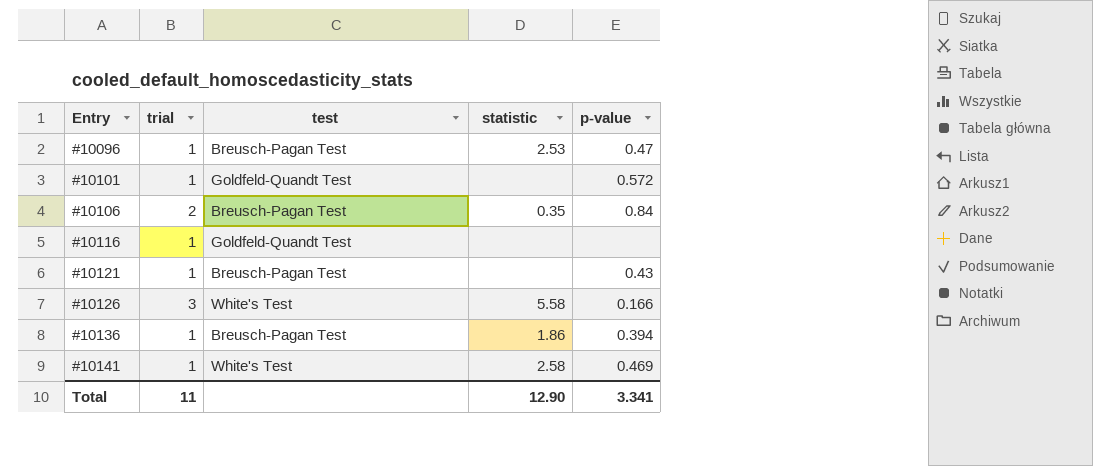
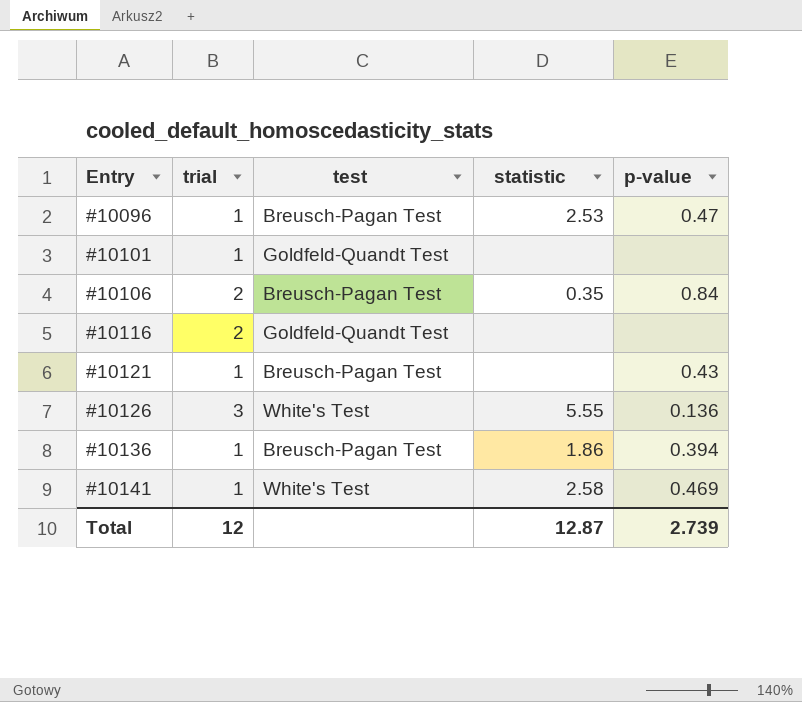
#10101 | p-value: 0.572 -> none
#10116 | trial: 1 -> 2
#10126 | statistic: 5.58 -> 5.55
#10126 | p-value: 0.166 -> 0.136
Total | trial: 11 -> 12
Total | statistic: 12.90 -> 12.87
Total | p-value: 3.341 -> 2.739

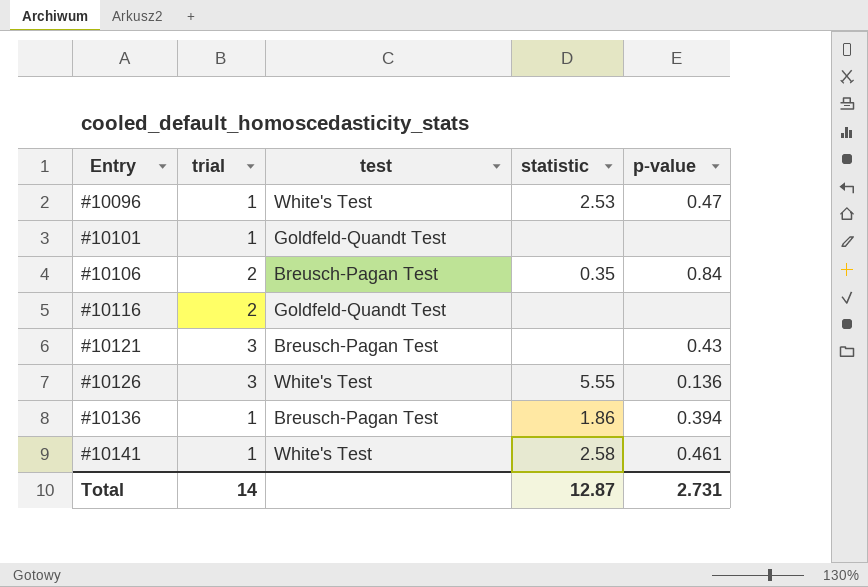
#10096 | test: Breusch-Pagan Test -> White's Test
#10121 | trial: 1 -> 3
#10141 | p-value: 0.469 -> 0.461
Total | trial: 12 -> 14
Total | p-value: 2.739 -> 2.731

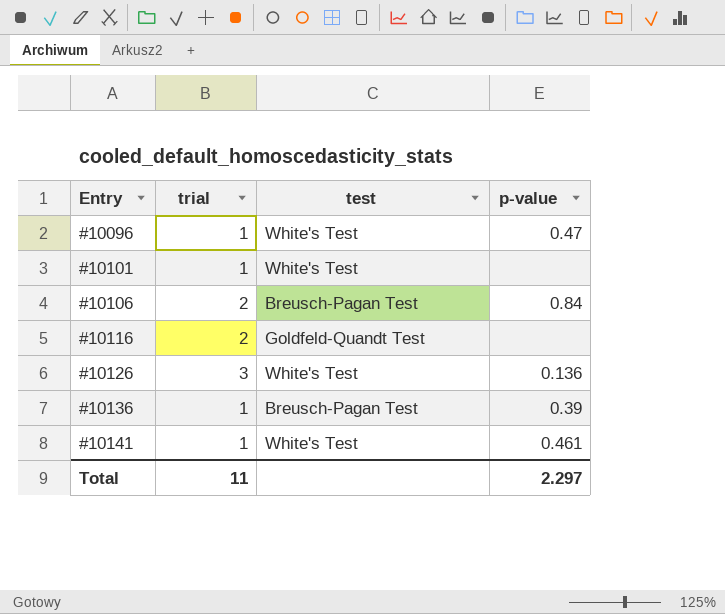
column statistic | position: 4 -> none
row #10121: 3 | Breusch-Pagan Test | none | 0.43 -> none
#10101 | test: Goldfeld-Quandt Test -> White's Test
#10136 | p-value: 0.394 -> 0.39
Total | trial: 14 -> 11
Total | p-value: 2.731 -> 2.297

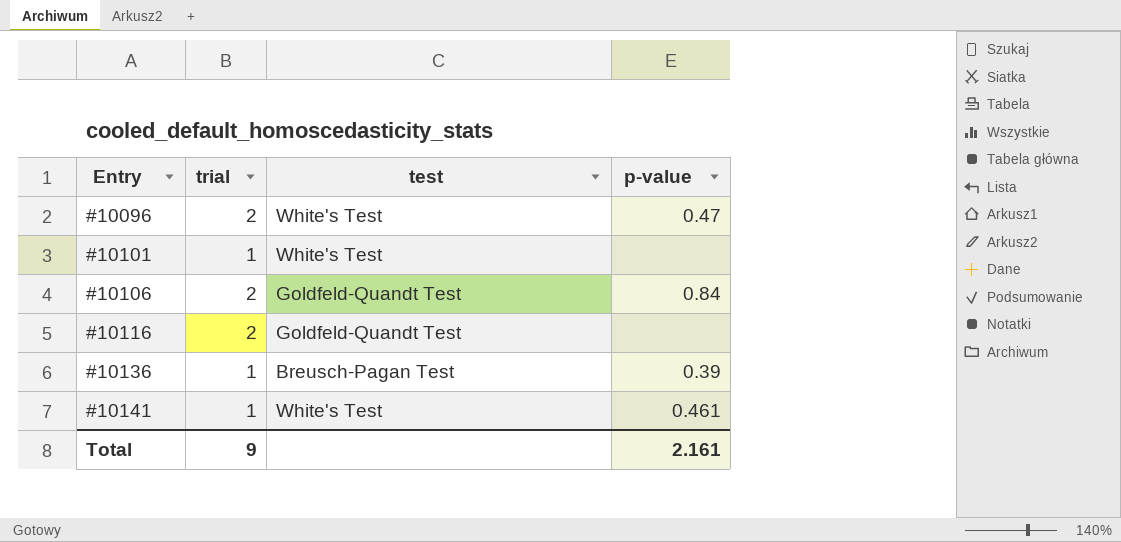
row #10126: 3 | White's Test | 0.136 -> none
#10096 | trial: 1 -> 2
#10106 | test: Breusch-Pagan Test -> Goldfeld-Quandt Test
Total | trial: 11 -> 9
Total | p-value: 2.297 -> 2.161

